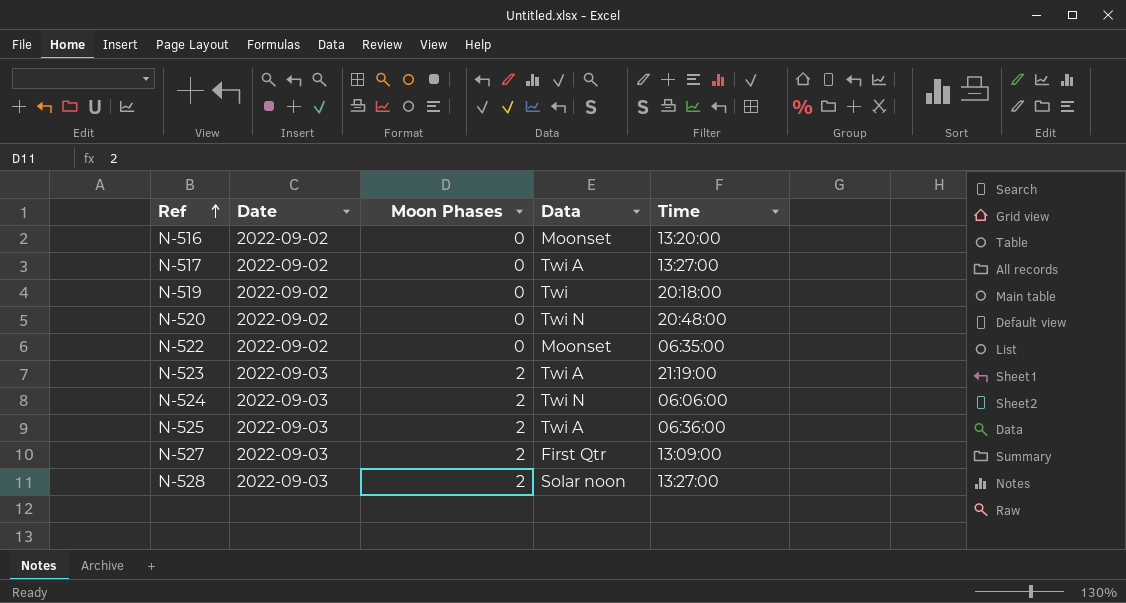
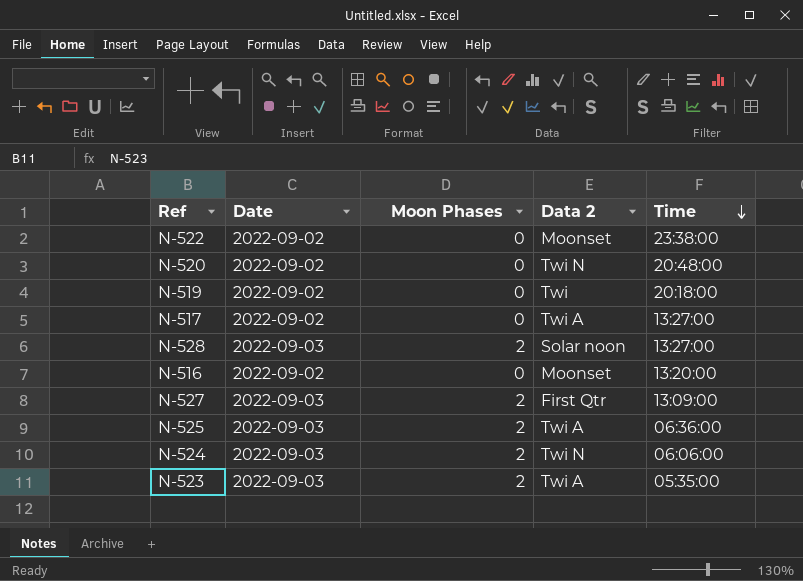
row order: Ref ascending -> Time descending
column name: Data -> Data 2
N-522 | Time: 06:35:00 -> 23:38:00
N-523 | Time: 21:19:00 -> 05:35:00

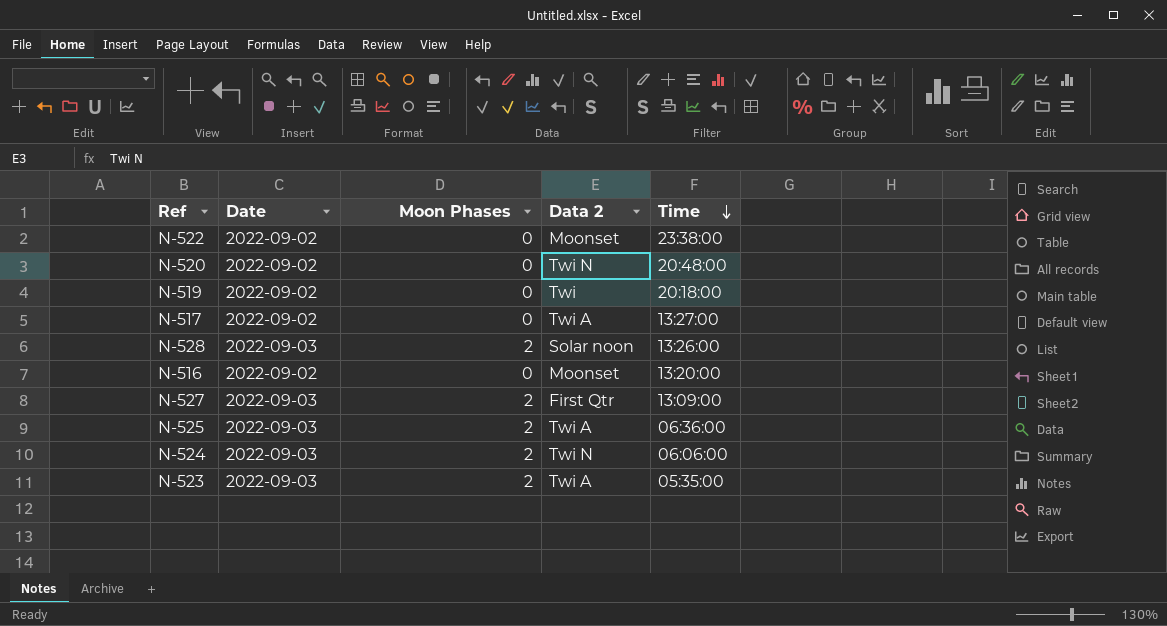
N-528 | Time: 13:27:00 -> 13:26:00

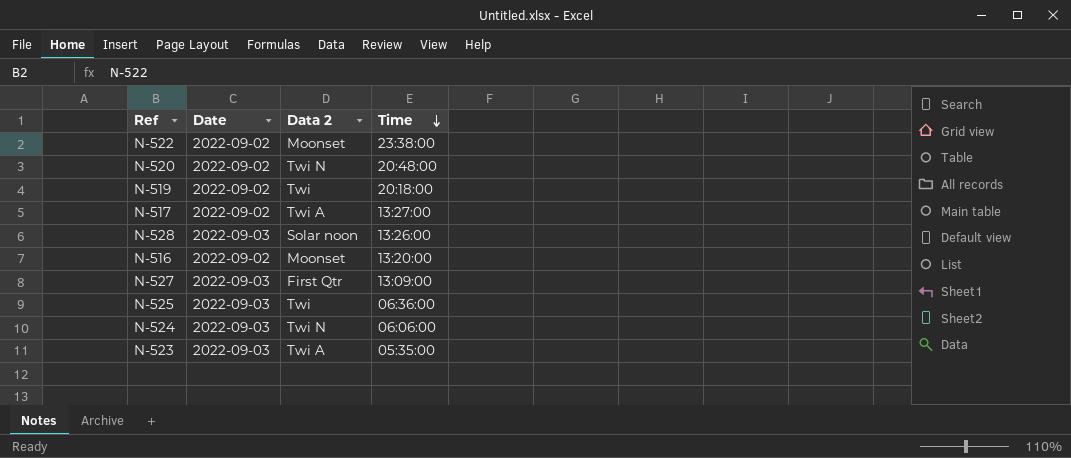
column Moon Phases | position: 3 -> none
N-525 | Data 2: Twi A -> Twi

